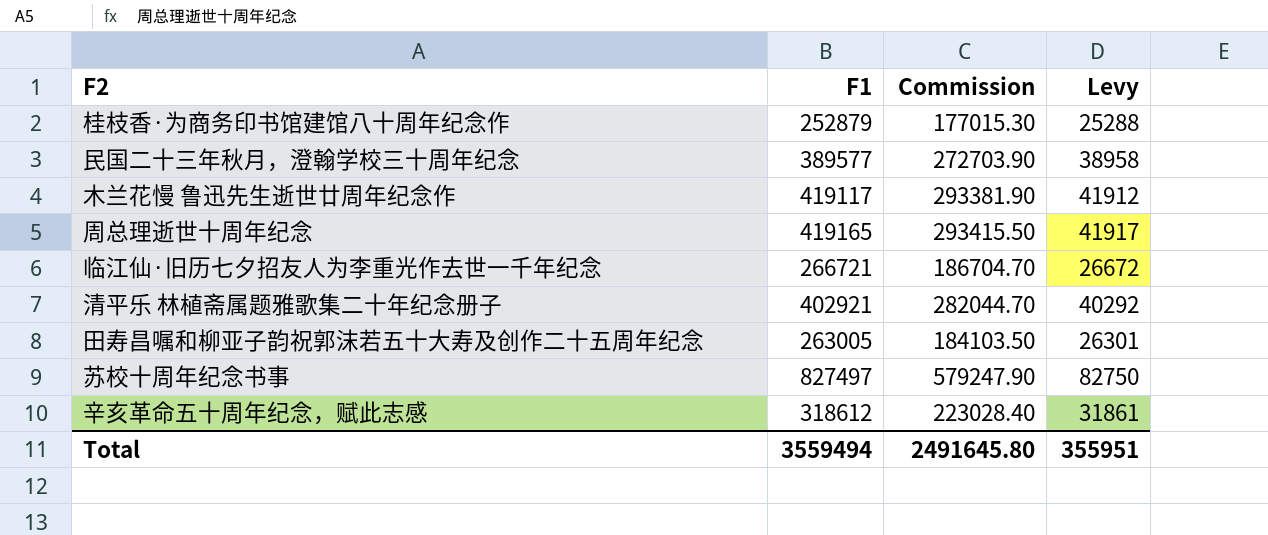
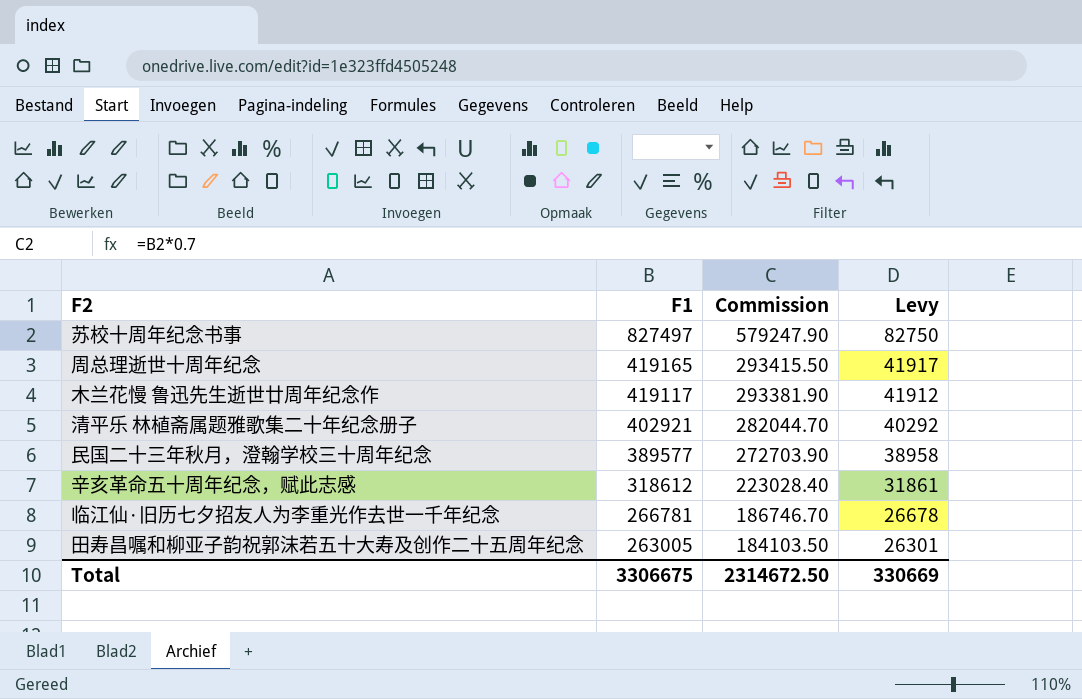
row order: none -> F1 descending
row 桂枝香·为商务印书馆建馆八十周年纪念作: 252879 | 177015.30 | 25288 -> none
临江仙·旧历七夕招友人为李重光作去世一千年纪念 | F1: 266721 -> 266781
临江仙·旧历七夕招友人为李重光作去世一千年纪念 | Commission: 186704.70 -> 186746.70
临江仙·旧历七夕招友人为李重光作去世一千年纪念 | Levy: 26672 -> 26678
Total | F1: 3559494 -> 3306675
Total | Commission: 2491645.80 -> 2314672.50
Total | Levy: 355951 -> 330669

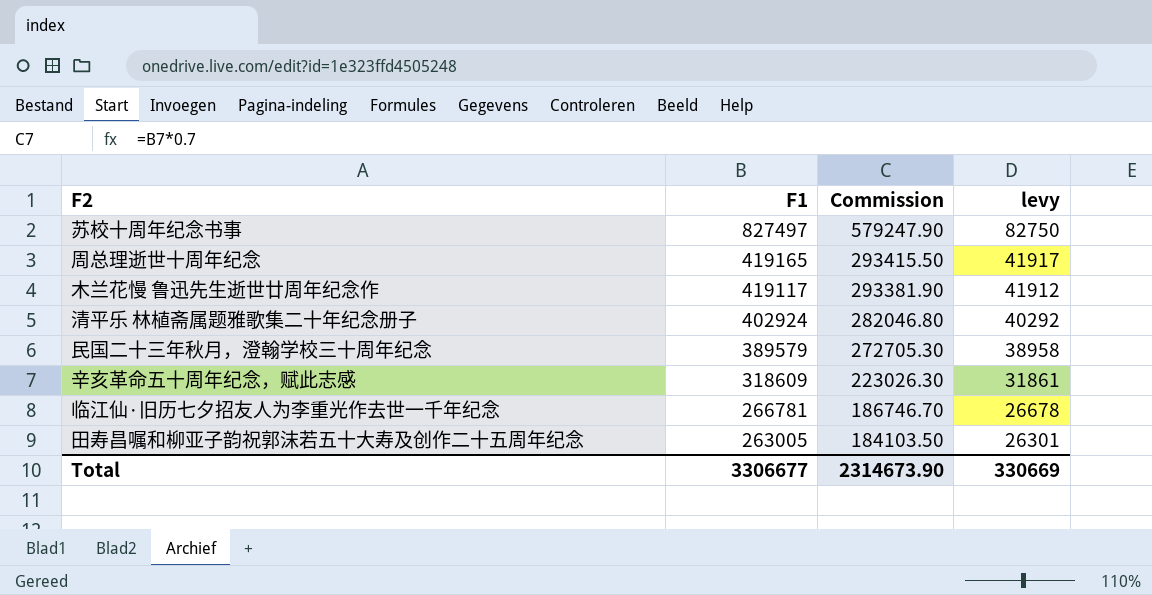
column name: Levy -> levy
清平乐 林植斋属题雅歌集二十年纪念册子 | F1: 402921 -> 402924
清平乐 林植斋属题雅歌集二十年纪念册子 | Commission: 282044.70 -> 282046.80
民国二十三年秋月，澄翰学校三十周年纪念 | F1: 389577 -> 389579
民国二十三年秋月，澄翰学校三十周年纪念 | Commission: 272703.90 -> 272705.30
辛亥革命五十周年纪念，赋此志感 | F1: 318612 -> 318609
辛亥革命五十周年纪念，赋此志感 | Commission: 223028.40 -> 223026.30
Total | F1: 3306675 -> 3306677
Total | Commission: 2314672.50 -> 2314673.90

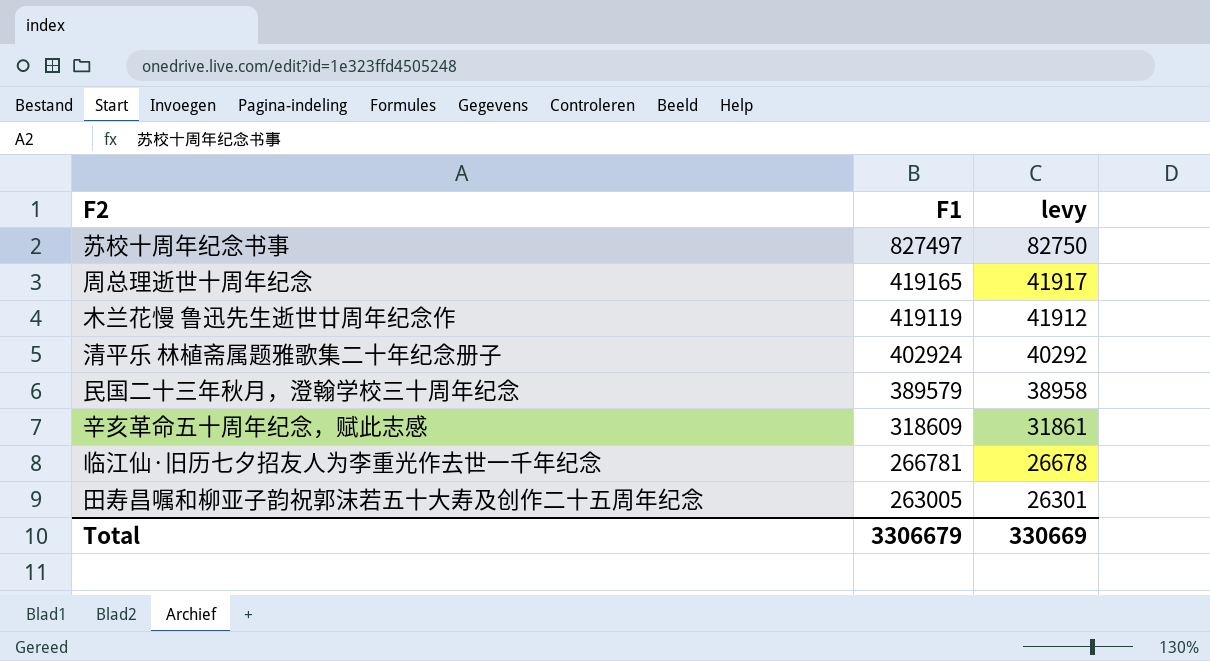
column Commission | formula: [F1] * 0.7 -> none
木兰花慢 鲁迅先生逝世廿周年纪念作 | F1: 419117 -> 419119
Total | F1: 3306677 -> 3306679

